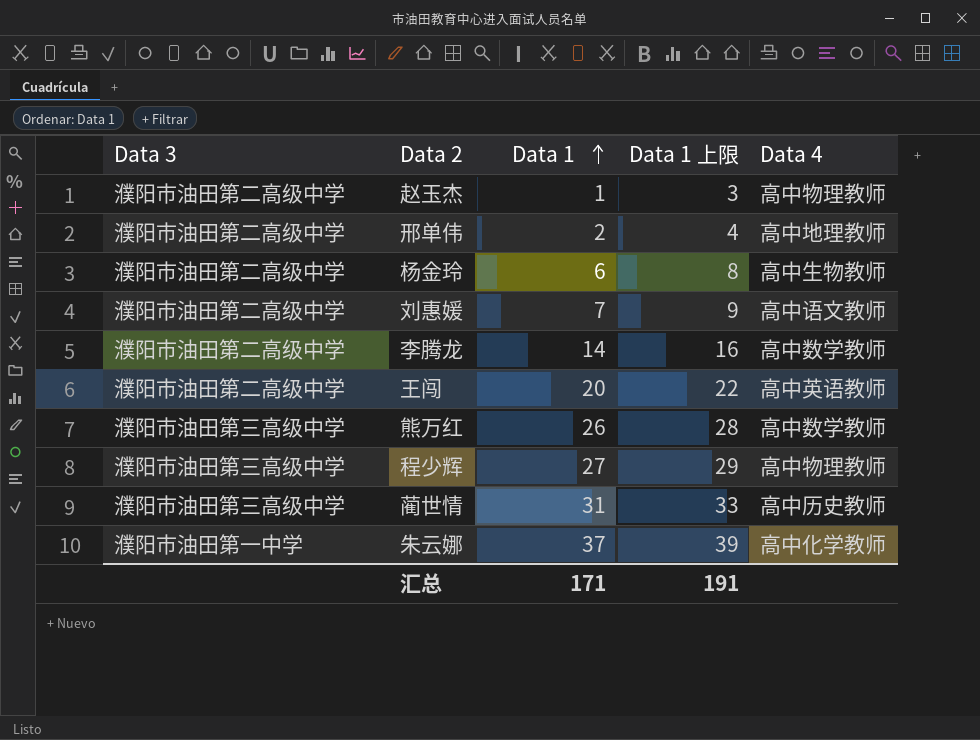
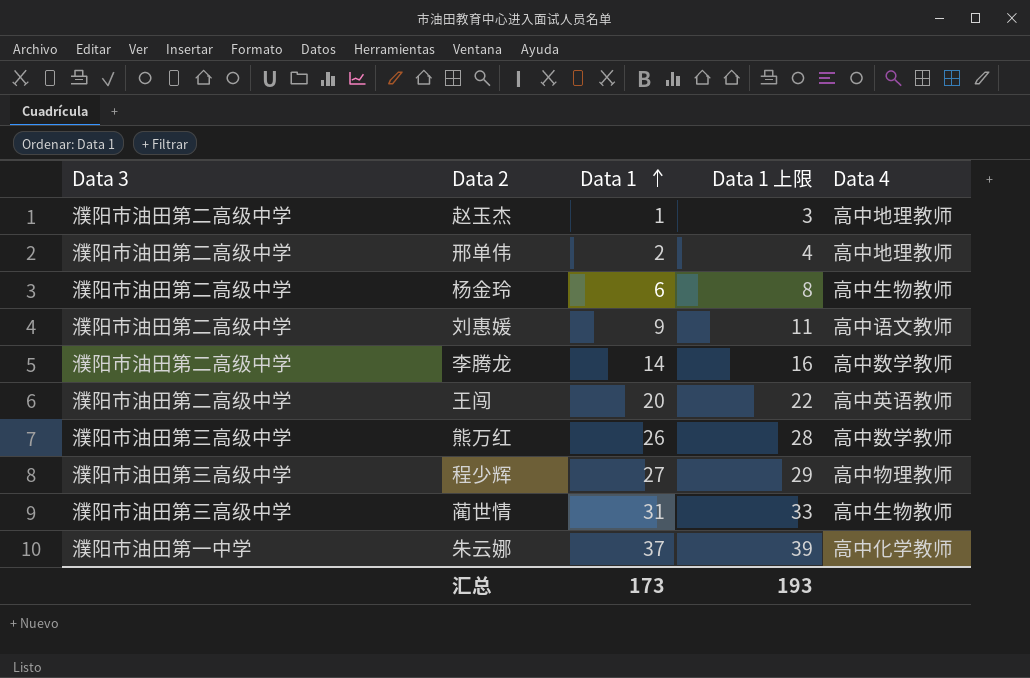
赵玉杰 | Data 4: 高中物理教师 -> 高中地理教师
刘惠媛 | Data 1: 7 -> 9
刘惠媛 | Data 1 上限: 9 -> 11
蔺世情 | Data 4: 高中历史教师 -> 高中生物教师
汇总 | Data 1: 171 -> 173
汇总 | Data 1 上限: 191 -> 193

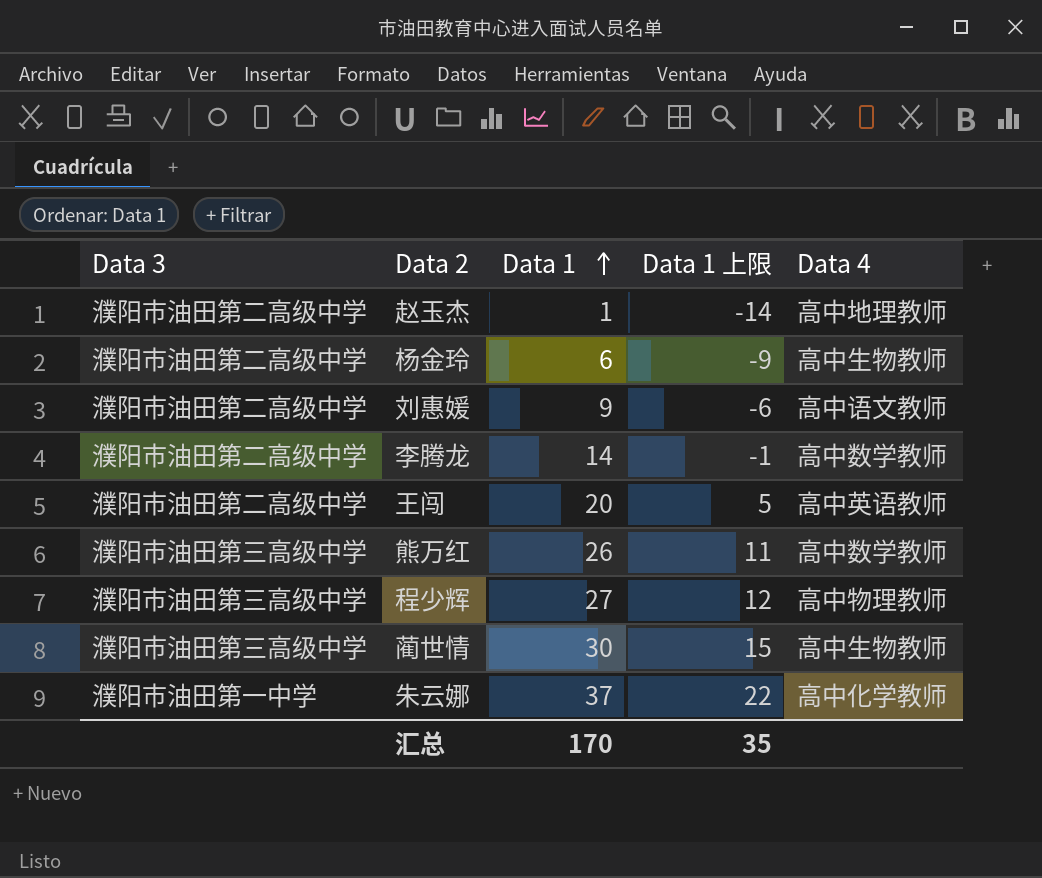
column Data 1 上限 | formula: [Data 1] + 2 -> [Data 1] - 15
row 邢单伟: 濮阳市油田第二高级中学 | 2 | 4 | 高中地理教师 -> none
蔺世情 | Data 1: 31 -> 30
汇总 | Data 1: 173 -> 170
汇总 | Data 1 上限: 193 -> 35

